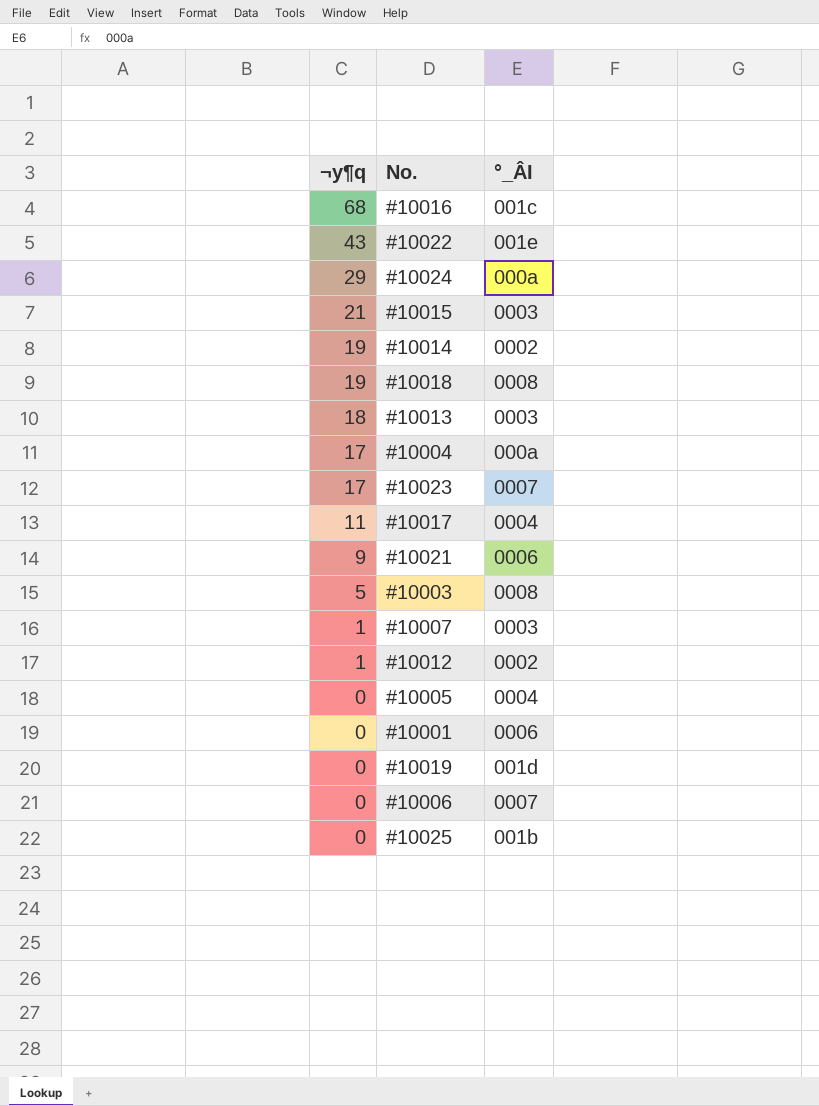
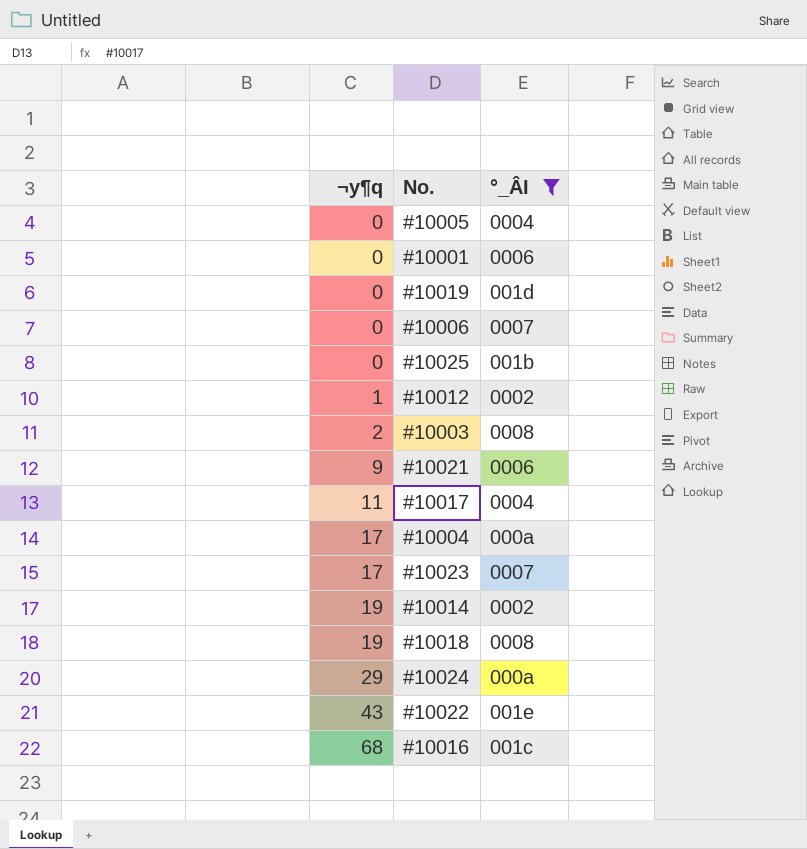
filter: none -> °_ÂI != 0003
row order: ¬y¶q descending -> ¬y¶q ascending
#10003 | ¬y¶q: 5 -> 2

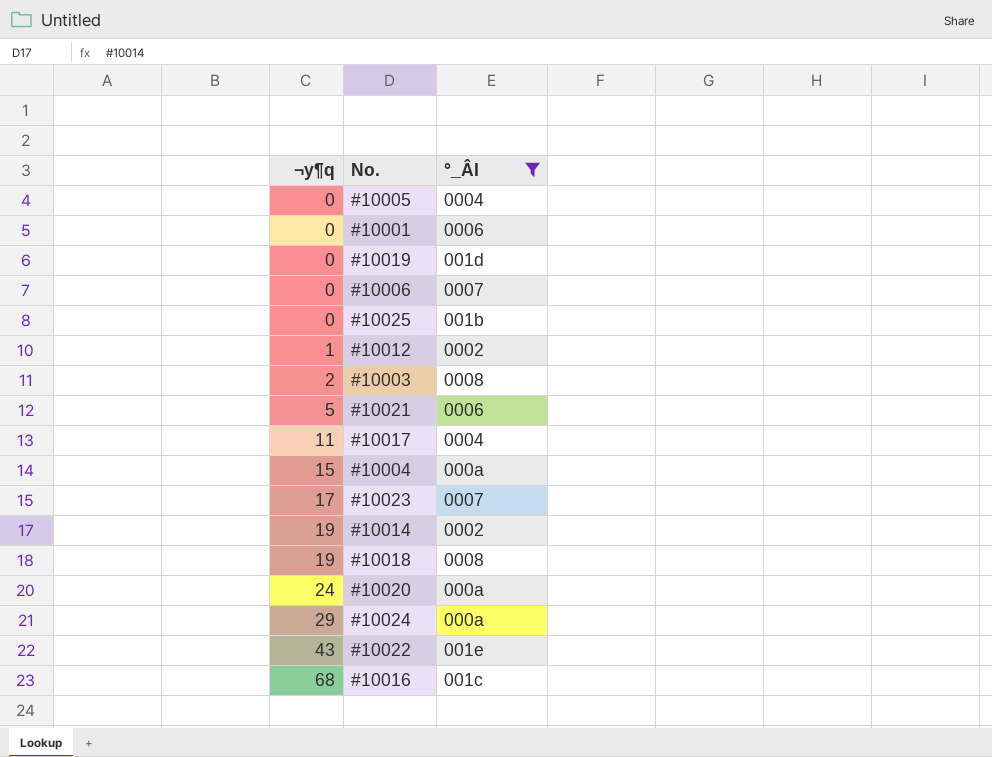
#10021 | ¬y¶q: 9 -> 5
#10004 | ¬y¶q: 17 -> 15
row #10020: none -> 24 | 000a

